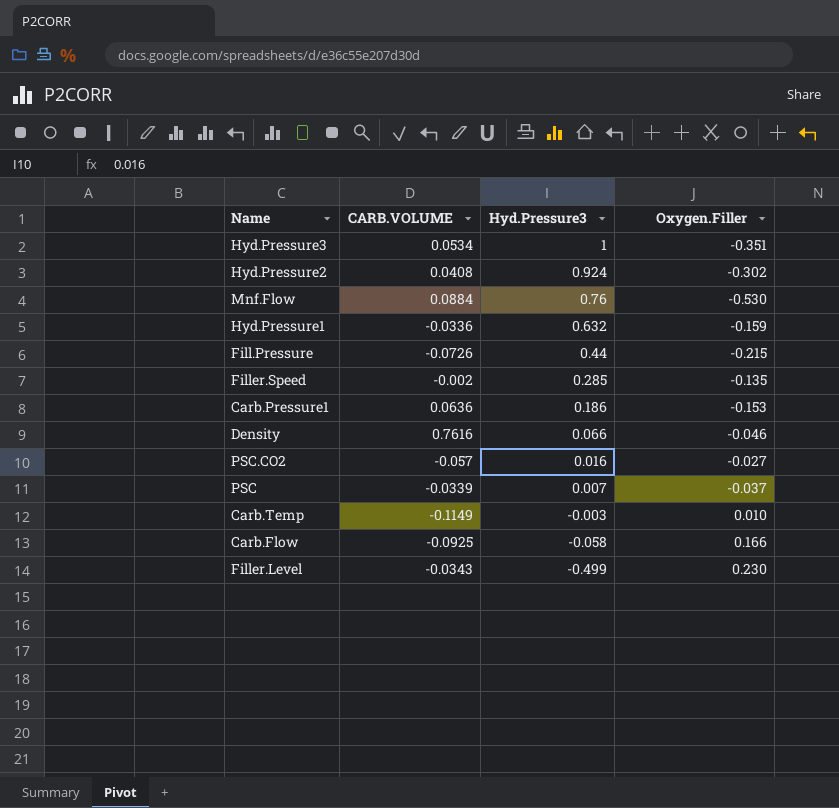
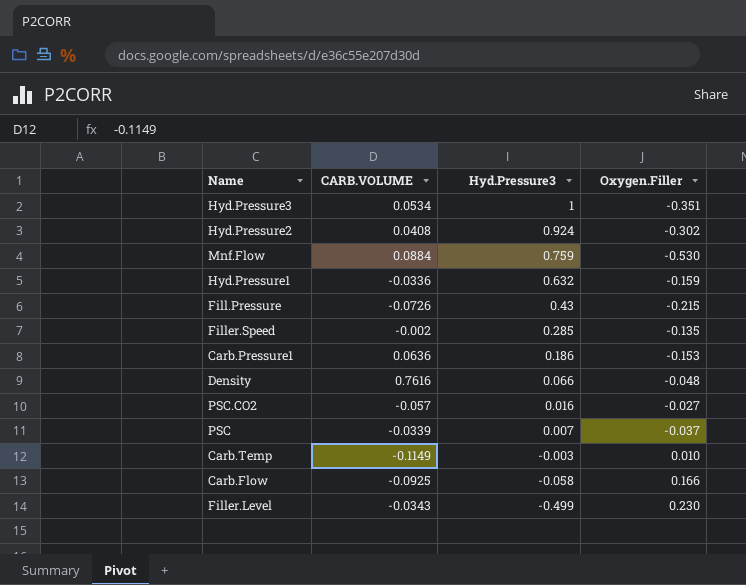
Mnf.Flow | Hyd.Pressure3: 0.76 -> 0.759
Fill.Pressure | Hyd.Pressure3: 0.44 -> 0.43
Density | Oxygen.Filler: -0.046 -> -0.048

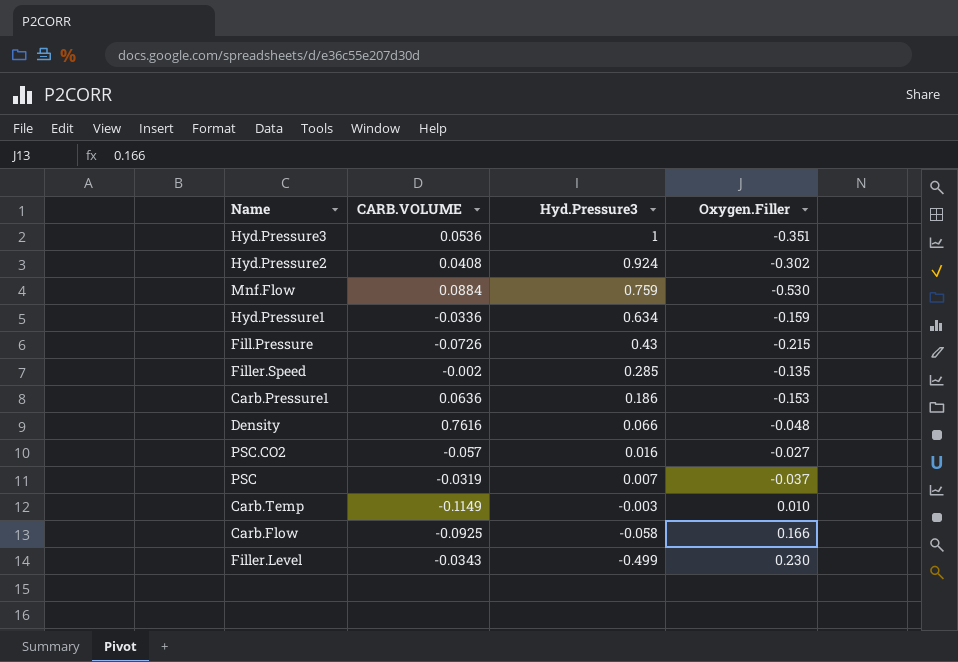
Hyd.Pressure3 | CARB.VOLUME: 0.0534 -> 0.0536
Hyd.Pressure1 | Hyd.Pressure3: 0.632 -> 0.634
PSC | CARB.VOLUME: -0.0339 -> -0.0319

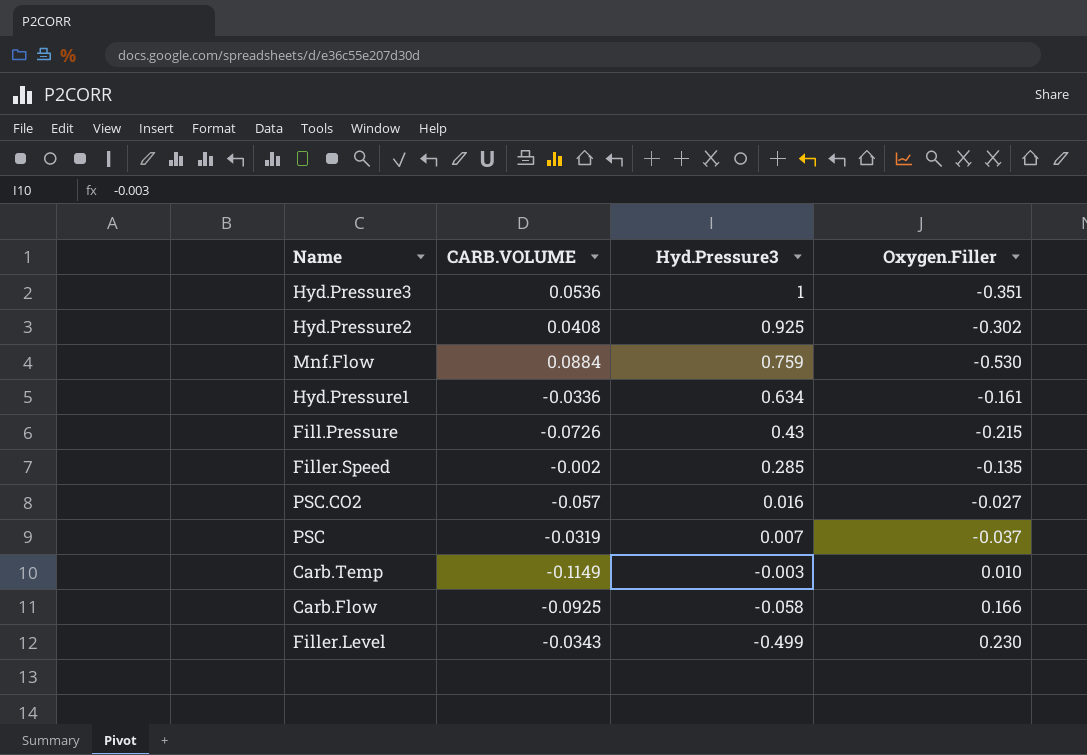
row Carb.Pressure1: 0.0636 | 0.186 | -0.153 -> none
row Density: 0.7616 | 0.066 | -0.048 -> none
Hyd.Pressure2 | Hyd.Pressure3: 0.924 -> 0.925
Hyd.Pressure1 | Oxygen.Filler: -0.159 -> -0.161

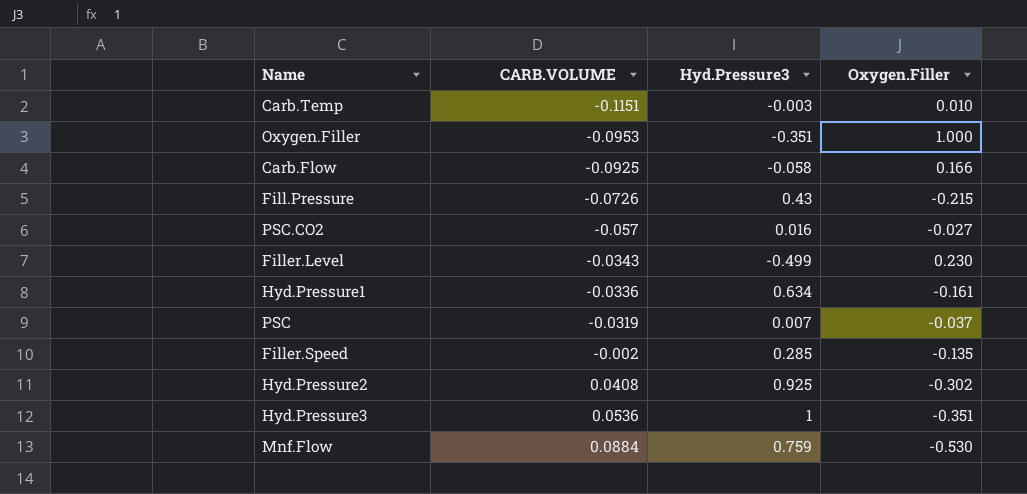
row order: Hyd.Pressure3 descending -> CARB.VOLUME ascending
Carb.Temp | CARB.VOLUME: -0.1149 -> -0.1151
row Oxygen.Filler: none -> -0.0953 | -0.351 | 1.000

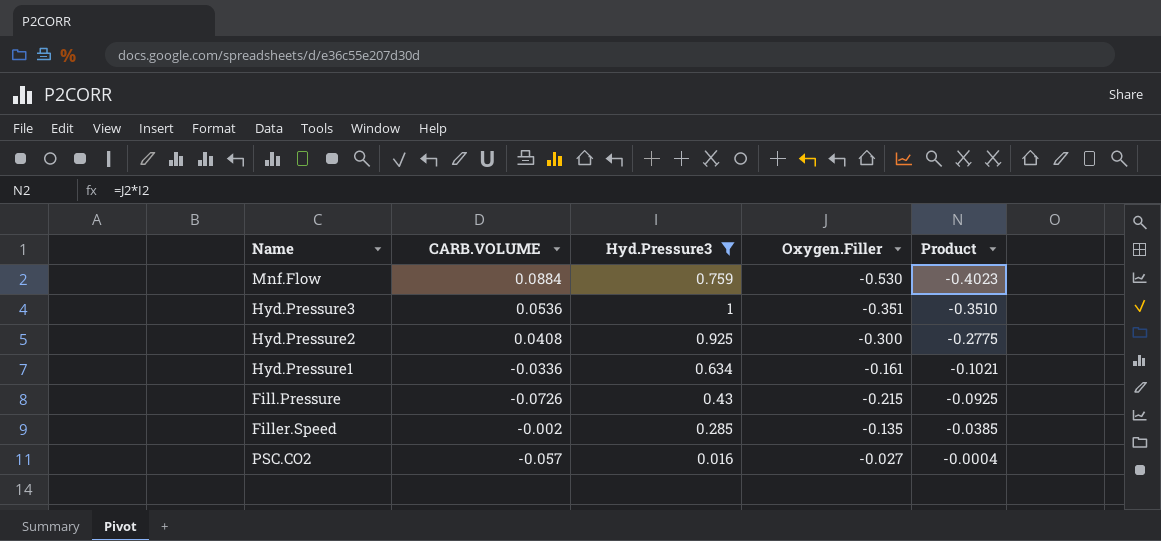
filter: none -> Hyd.Pressure3 >= 0.016
row order: CARB.VOLUME ascending -> Product ascending
column Product | formula: none -> [Hyd.Pressure3] * [Oxygen.Filler]
Hyd.Pressure2 | Oxygen.Filler: -0.302 -> -0.300

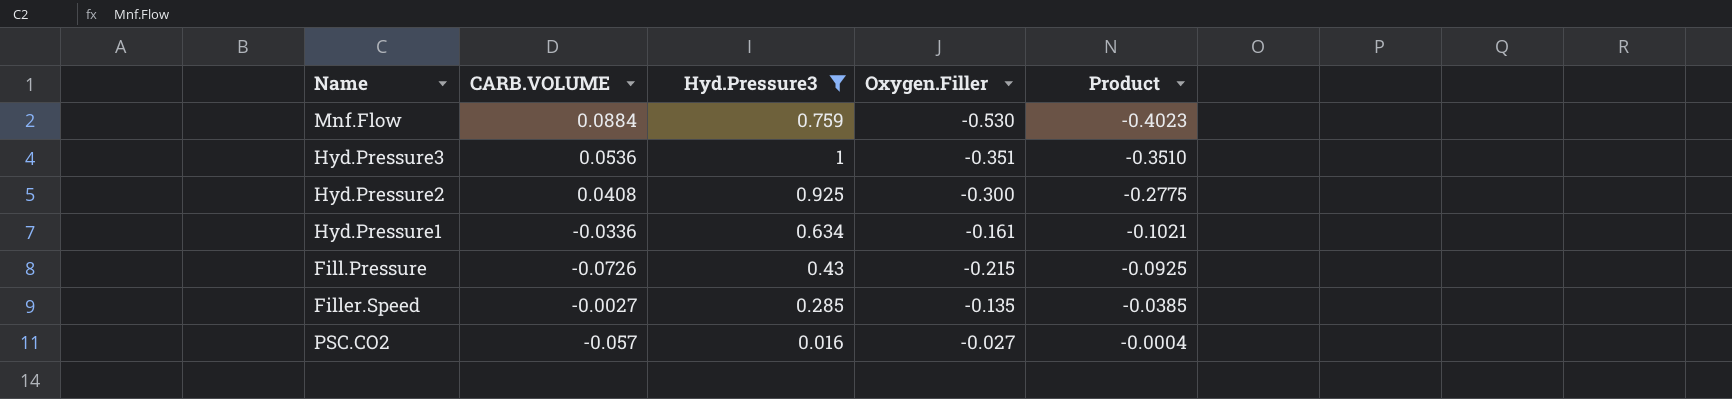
Filler.Speed | CARB.VOLUME: -0.002 -> -0.0027

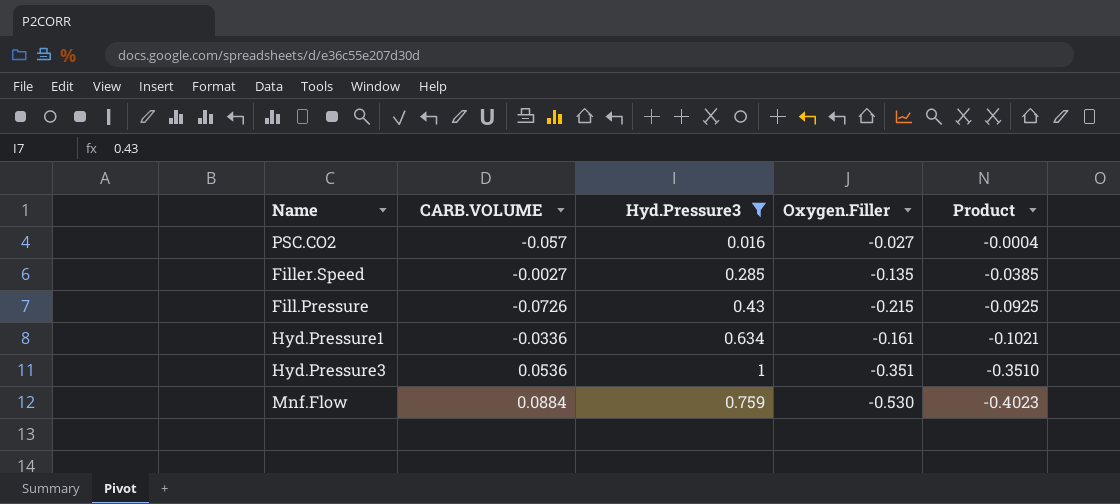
row order: Product ascending -> Product descending
row Hyd.Pressure2: 0.0408 | 0.925 | -0.300 | -0.2775 -> none

